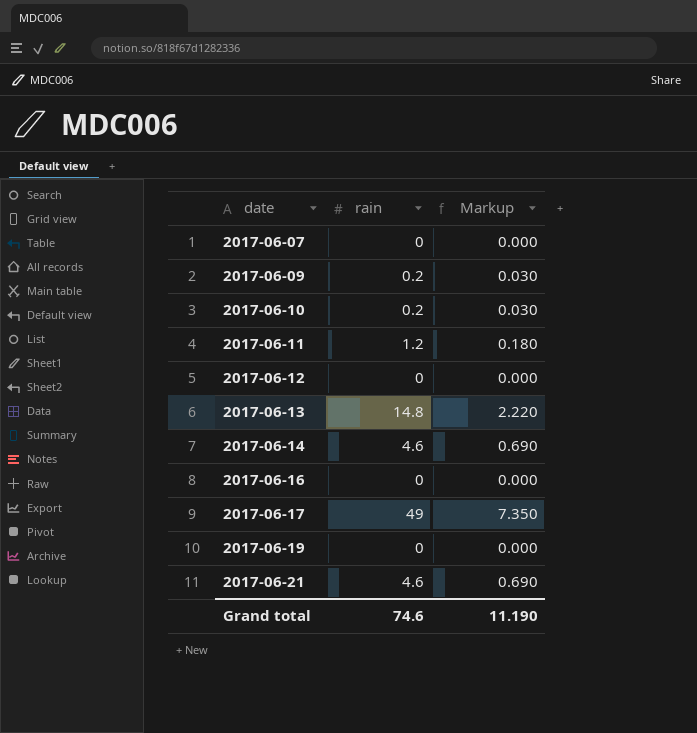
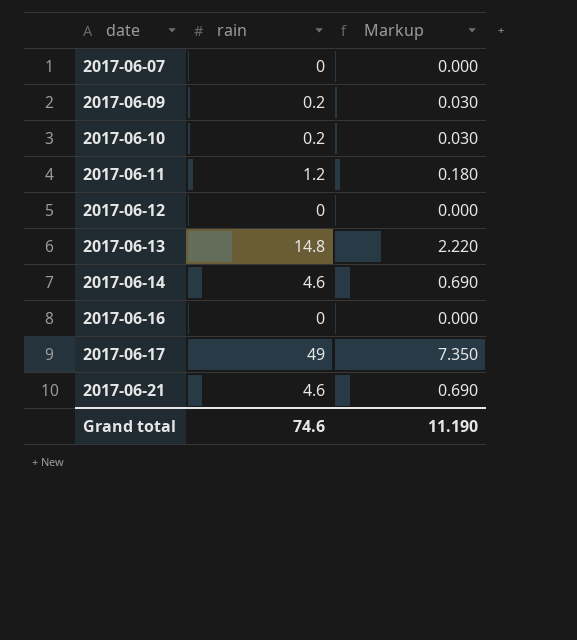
row 2017-06-19: 0 | 0.000 -> none

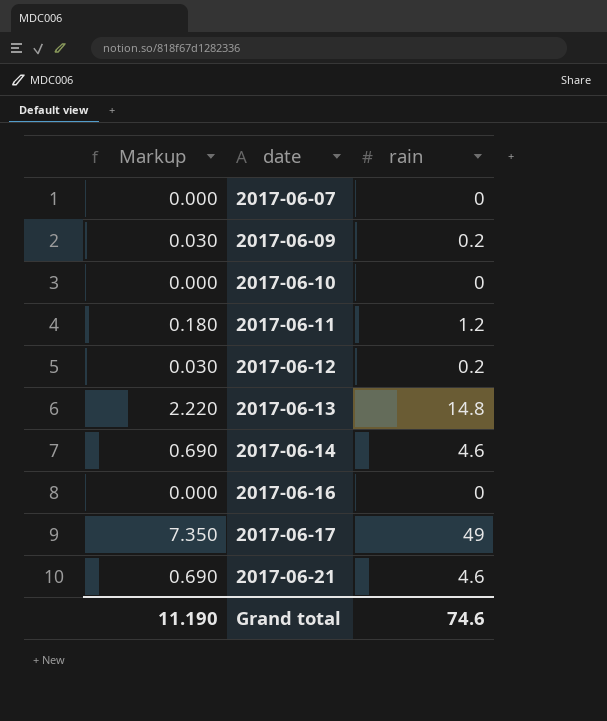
column Markup | position: 3 -> 1
2017-06-10 | Markup: 0.030 -> 0.000
2017-06-10 | rain: 0.2 -> 0
2017-06-12 | Markup: 0.000 -> 0.030
2017-06-12 | rain: 0 -> 0.2

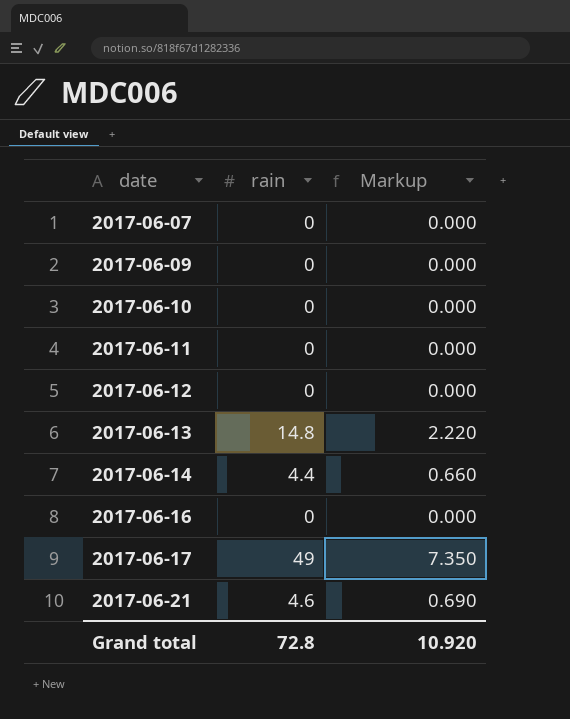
column Markup | position: 1 -> 3
2017-06-09 | rain: 0.2 -> 0
2017-06-09 | Markup: 0.030 -> 0.000
2017-06-11 | rain: 1.2 -> 0
2017-06-11 | Markup: 0.180 -> 0.000
2017-06-12 | rain: 0.2 -> 0
2017-06-12 | Markup: 0.030 -> 0.000
2017-06-14 | rain: 4.6 -> 4.4
2017-06-14 | Markup: 0.690 -> 0.660
Grand total | rain: 74.6 -> 72.8
Grand total | Markup: 11.190 -> 10.920

